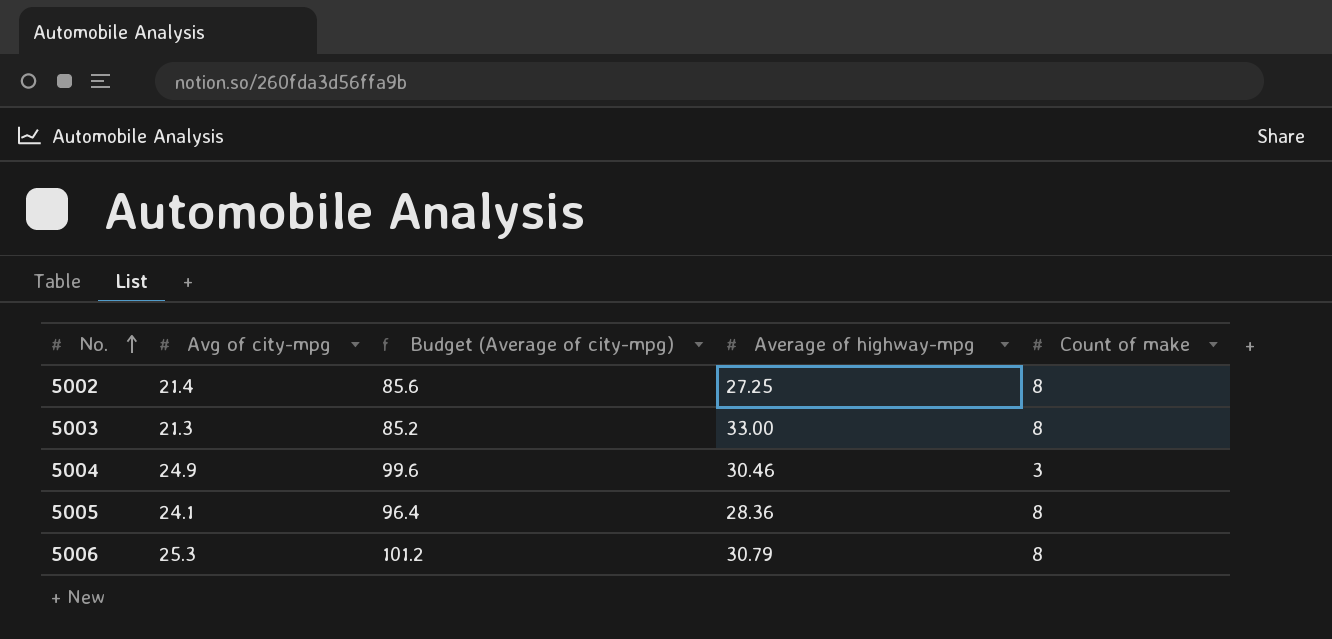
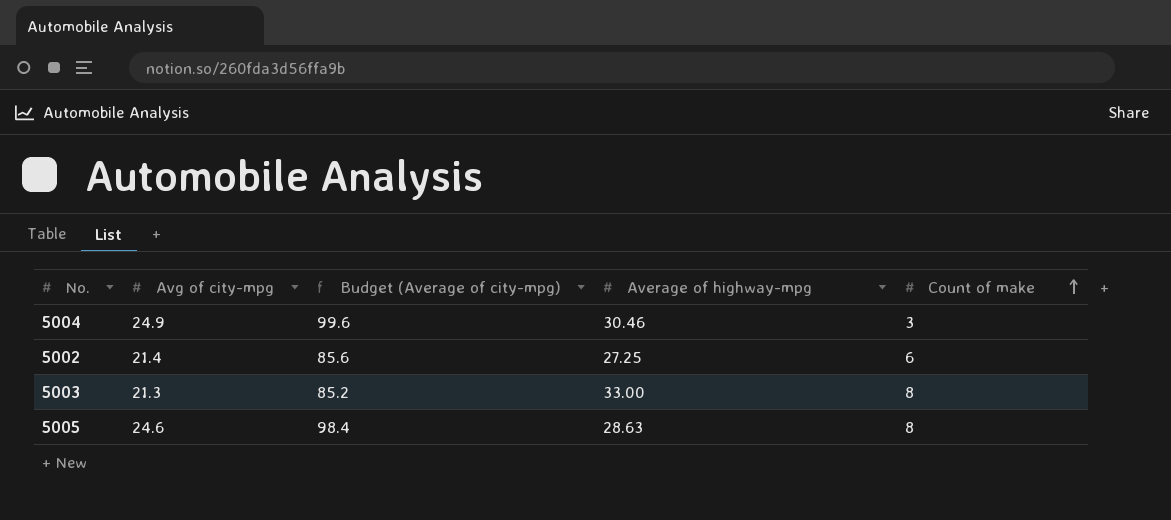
row order: No. ascending -> Count of make ascending
row 5006: 25.3 | 101.2 | 30.79 | 8 -> none
5002 | Count of make: 8 -> 6
5005 | Avg of city-mpg: 24.1 -> 24.6
5005 | Budget (Average of city-mpg): 96.4 -> 98.4
5005 | Average of highway-mpg: 28.36 -> 28.63

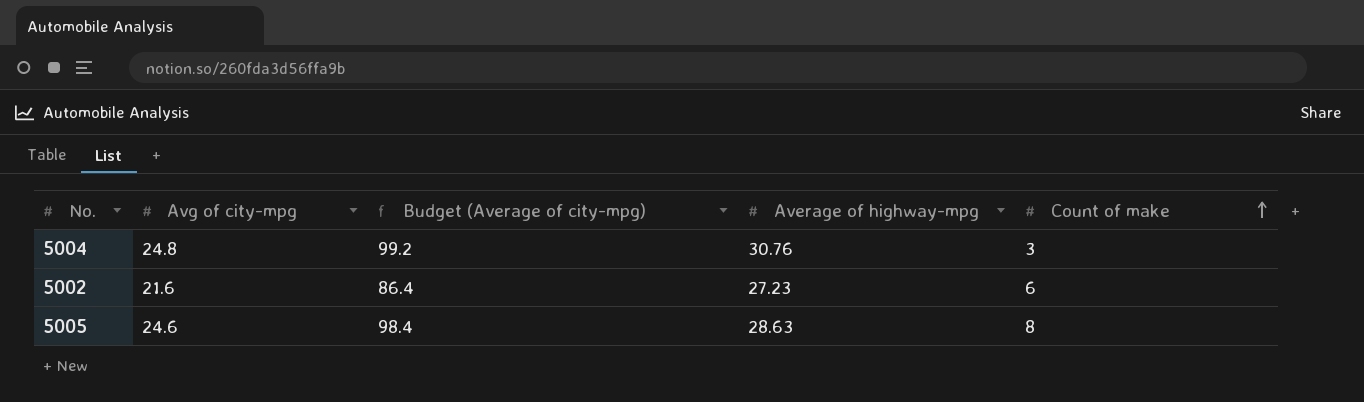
row 5003: 21.3 | 85.2 | 33.00 | 8 -> none
5004 | Avg of city-mpg: 24.9 -> 24.8
5004 | Budget (Average of city-mpg): 99.6 -> 99.2
5004 | Average of highway-mpg: 30.46 -> 30.76
5002 | Avg of city-mpg: 21.4 -> 21.6
5002 | Budget (Average of city-mpg): 85.6 -> 86.4
5002 | Average of highway-mpg: 27.25 -> 27.23

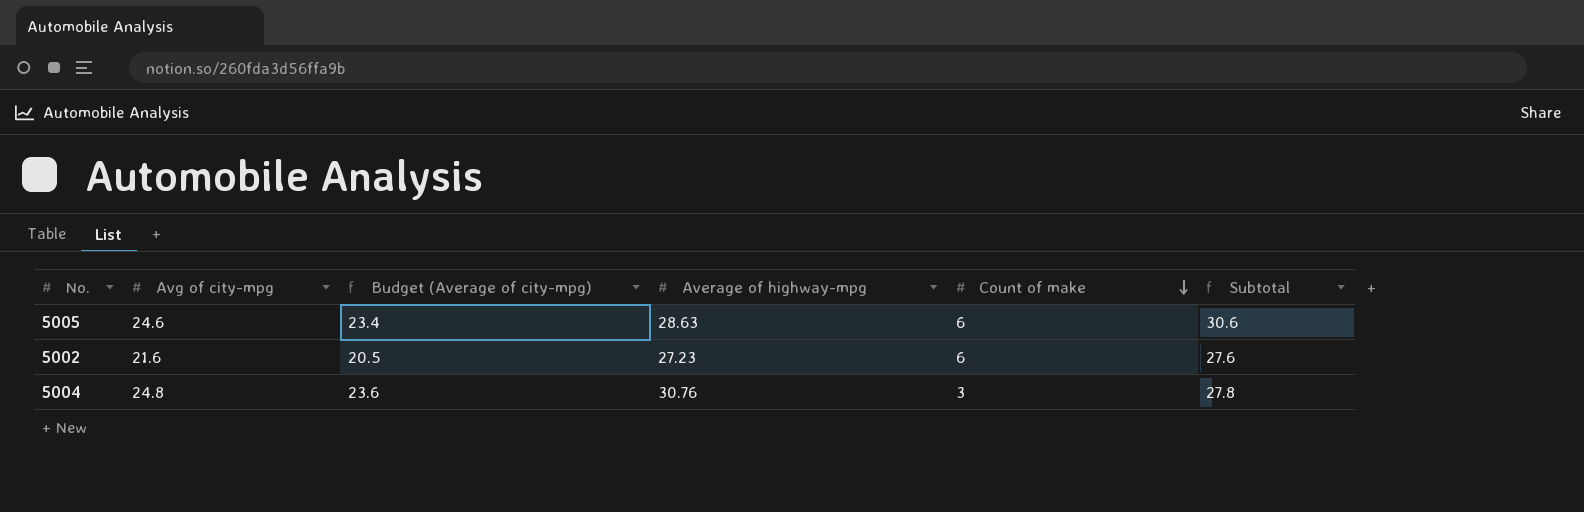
row order: Count of make ascending -> Count of make descending
column Budget (Average of city-mpg) | formula: [Avg of city-mpg] * 4 -> [Avg of city-mpg] * 0.95
column Subtotal | formula: none -> [Avg of city-mpg] + [Count of make]
5005 | Count of make: 8 -> 6

